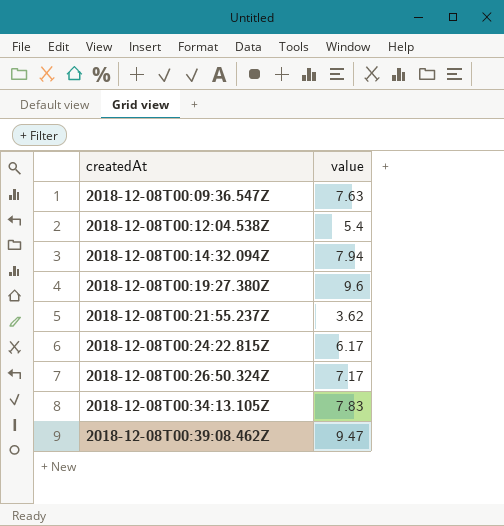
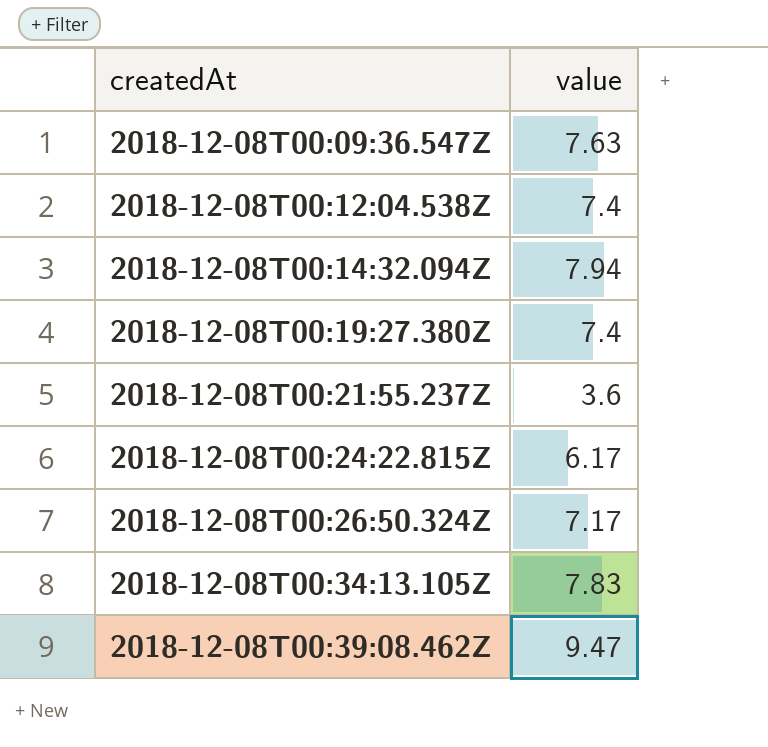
2018-12-08T00:12:04.538Z | value: 5.4 -> 7.4
2018-12-08T00:19:27.380Z | value: 9.6 -> 7.4
2018-12-08T00:21:55.237Z | value: 3.62 -> 3.6

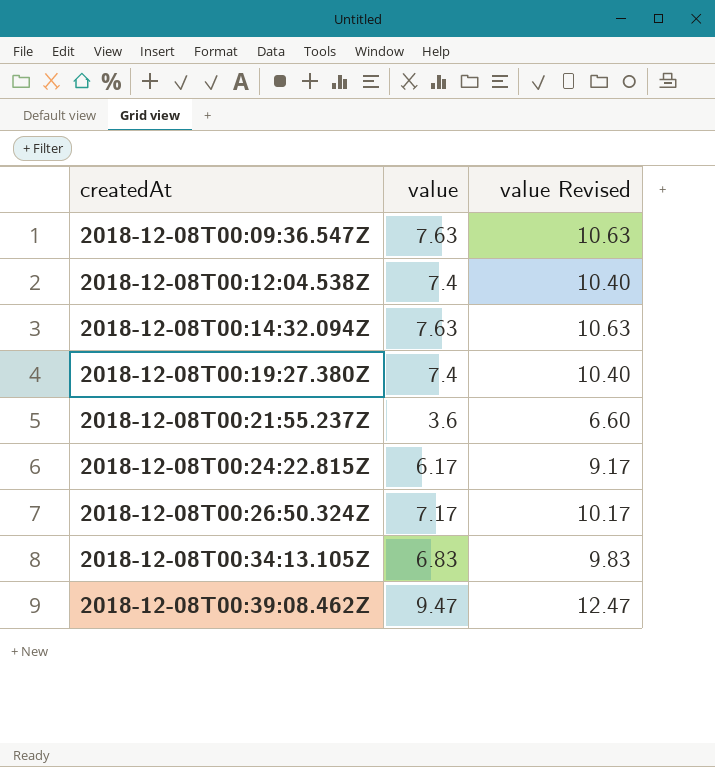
column value Revised | formula: none -> [value] + 3
2018-12-08T00:14:32.094Z | value: 7.94 -> 7.63
2018-12-08T00:34:13.105Z | value: 7.83 -> 6.83

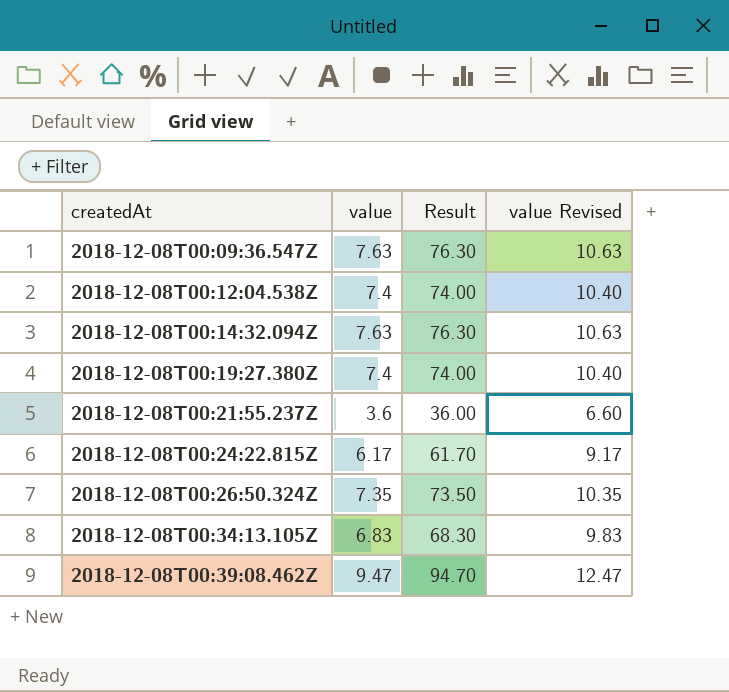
column Result | formula: none -> [value] * 10
2018-12-08T00:26:50.324Z | value: 7.17 -> 7.35
2018-12-08T00:26:50.324Z | value Revised: 10.17 -> 10.35

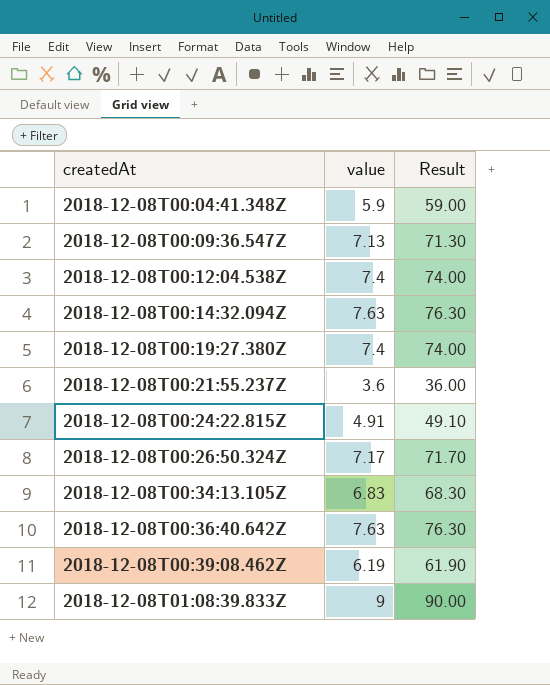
column value Revised | formula: [value] + 3 -> none
row 2018-12-08T00:04:41.348Z: none -> 5.9 | 59.00
2018-12-08T00:09:36.547Z | value: 7.63 -> 7.13
2018-12-08T00:09:36.547Z | Result: 76.30 -> 71.30
2018-12-08T00:24:22.815Z | value: 6.17 -> 4.91
2018-12-08T00:24:22.815Z | Result: 61.70 -> 49.10
2018-12-08T00:26:50.324Z | value: 7.35 -> 7.17
2018-12-08T00:26:50.324Z | Result: 73.50 -> 71.70
row 2018-12-08T00:36:40.642Z: none -> 7.63 | 76.30
2018-12-08T00:39:08.462Z | value: 9.47 -> 6.19
2018-12-08T00:39:08.462Z | Result: 94.70 -> 61.90
row 2018-12-08T01:08:39.833Z: none -> 9 | 90.00

